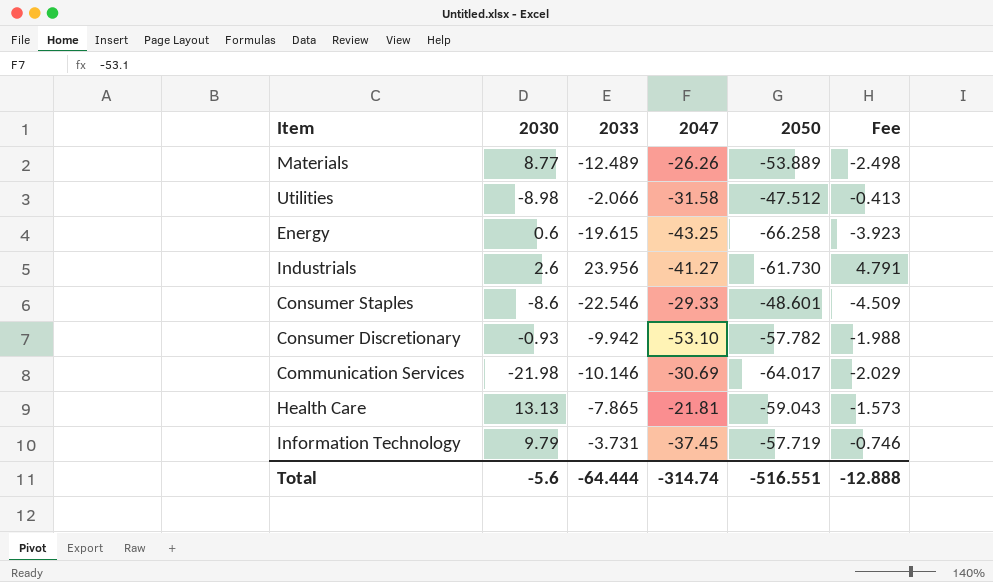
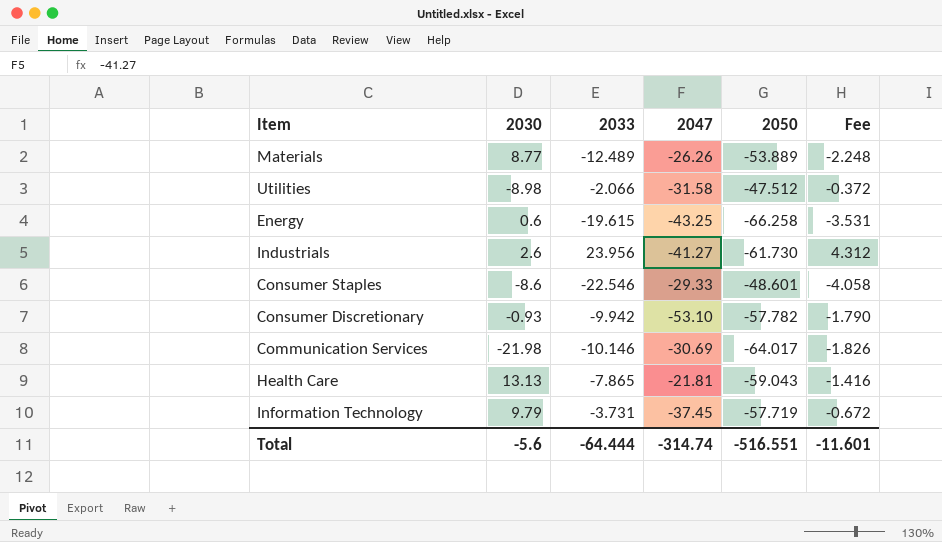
column Fee | formula: [2033] * 0.2 -> [2033] * 0.18
Total | Fee: -12.888 -> -11.601

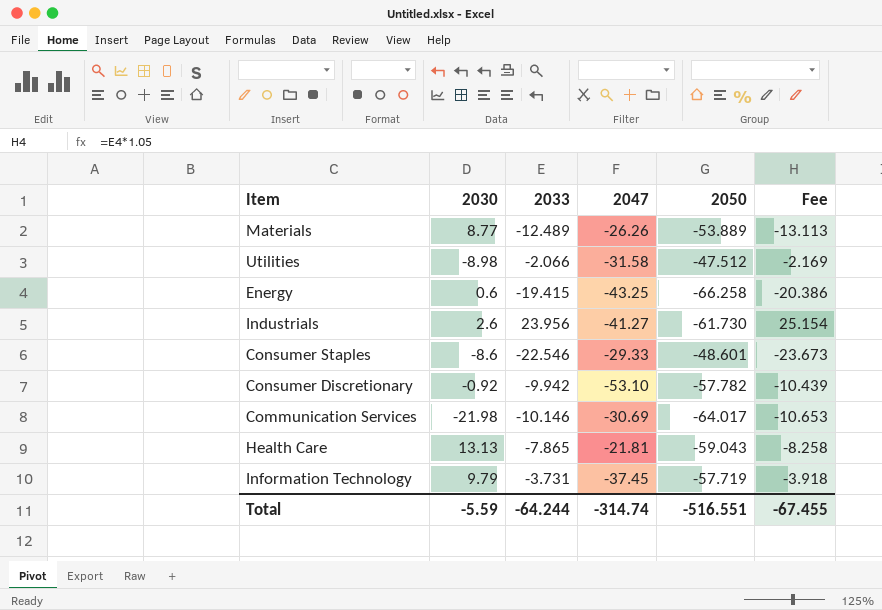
column Fee | formula: [2033] * 0.18 -> [2033] * 1.05
Energy | 2033: -19.615 -> -19.415
Consumer Discretionary | 2030: -0.93 -> -0.92
Total | 2030: -5.6 -> -5.59
Total | 2033: -64.444 -> -64.244
Total | Fee: -11.601 -> -67.455

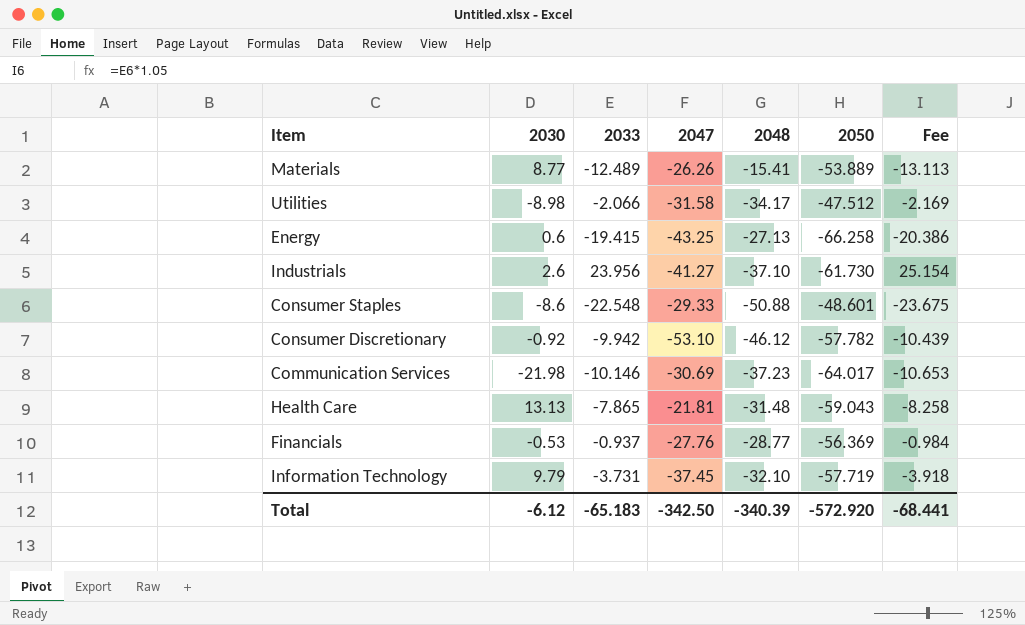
column 2048 | position: none -> 5
Consumer Staples | 2033: -22.546 -> -22.548
Consumer Staples | Fee: -23.673 -> -23.675
row Financials: none -> -0.53 | -0.937 | -27.76 | -28.77 | -56.369 | -0.984
Total | 2030: -5.59 -> -6.12
Total | 2033: -64.244 -> -65.183
Total | 2047: -314.74 -> -342.50
Total | 2050: -516.551 -> -572.920
Total | Fee: -67.455 -> -68.441

